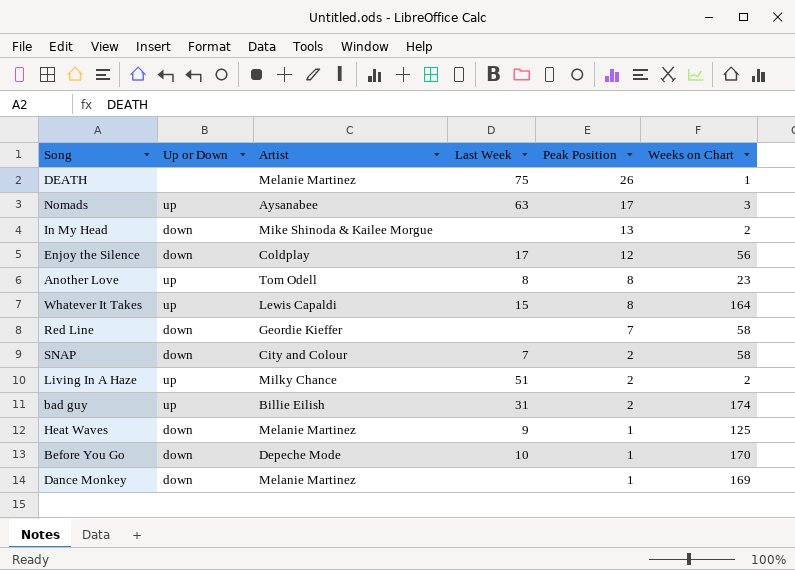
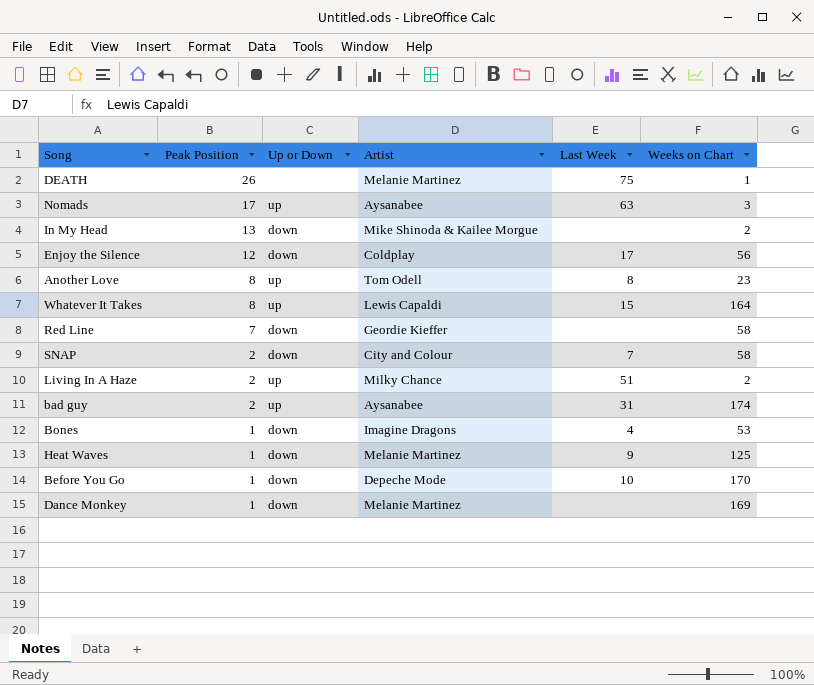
column Peak Position | position: 5 -> 2
bad guy | Artist: Billie Eilish -> Aysanabee
row Bones: none -> 1 | down | Imagine Dragons | 4 | 53

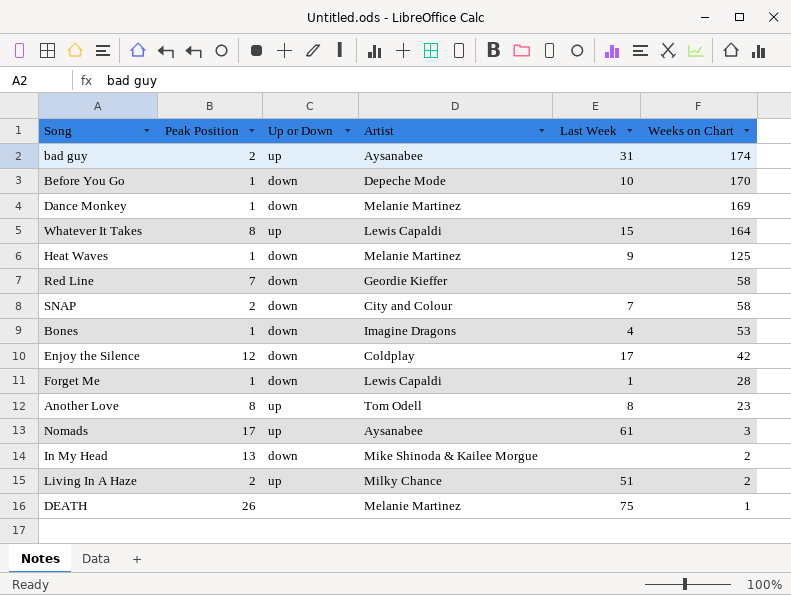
row order: Peak Position descending -> Weeks on Chart descending
Enjoy the Silence | Weeks on Chart: 56 -> 42
row Forget Me: none -> 1 | down | Lewis Capaldi | 1 | 28
Nomads | Last Week: 63 -> 61

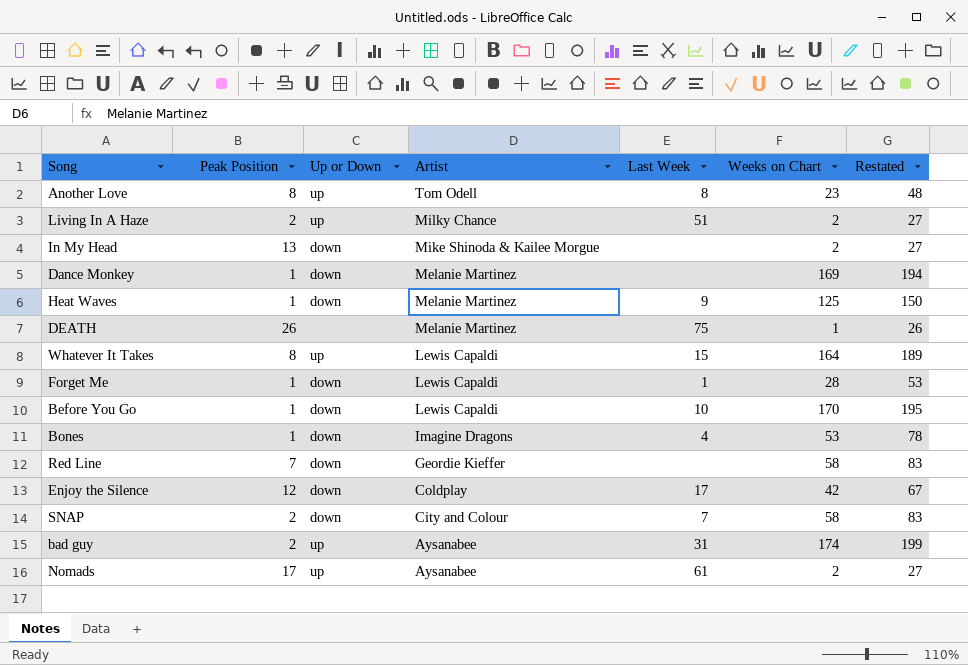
row order: Weeks on Chart descending -> Artist descending
column Restated | formula: none -> [Weeks on Chart] + 25
Before You Go | Artist: Depeche Mode -> Lewis Capaldi
Nomads | Weeks on Chart: 3 -> 2

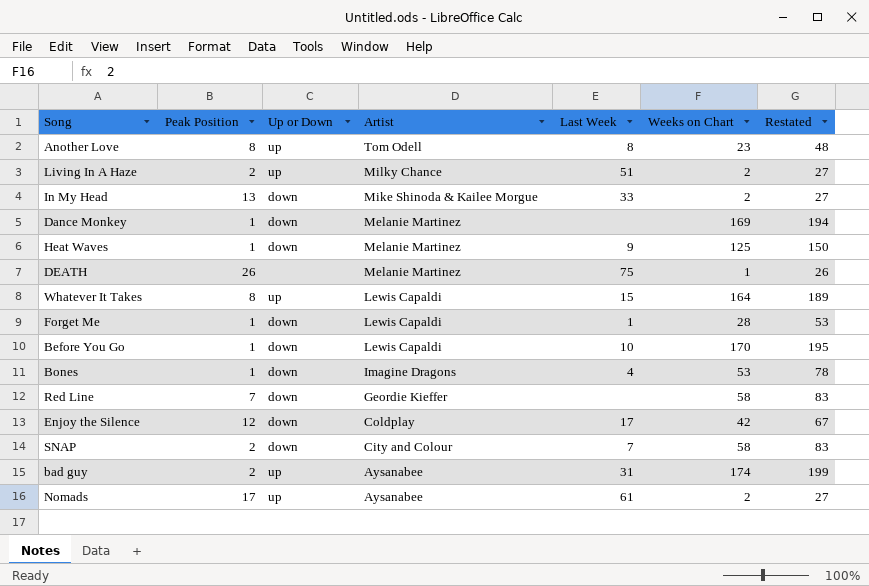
In My Head | Last Week: none -> 33

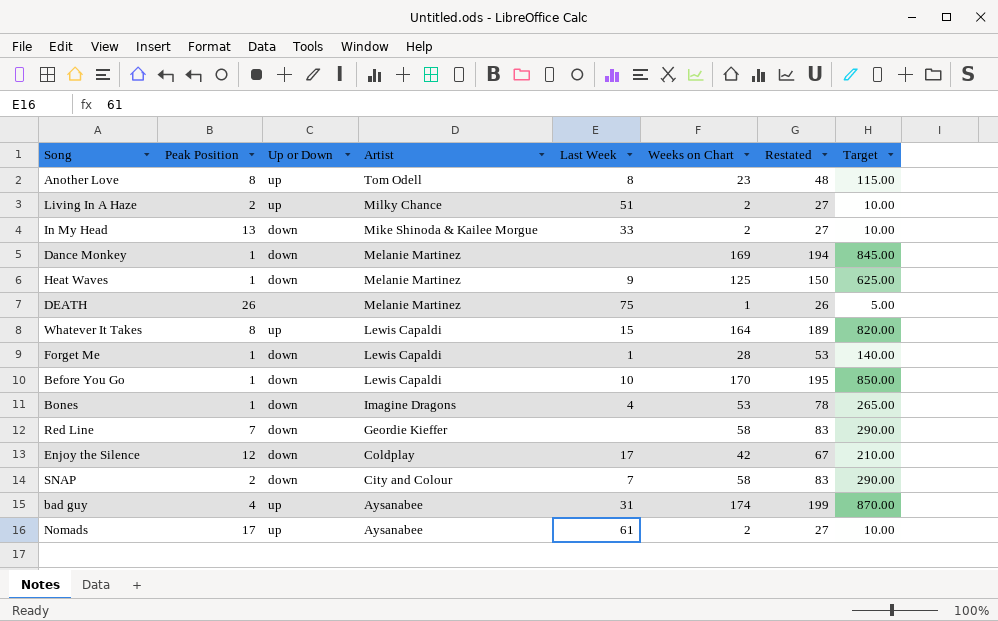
column Target | formula: none -> [Weeks on Chart] * 5
bad guy | Peak Position: 2 -> 4

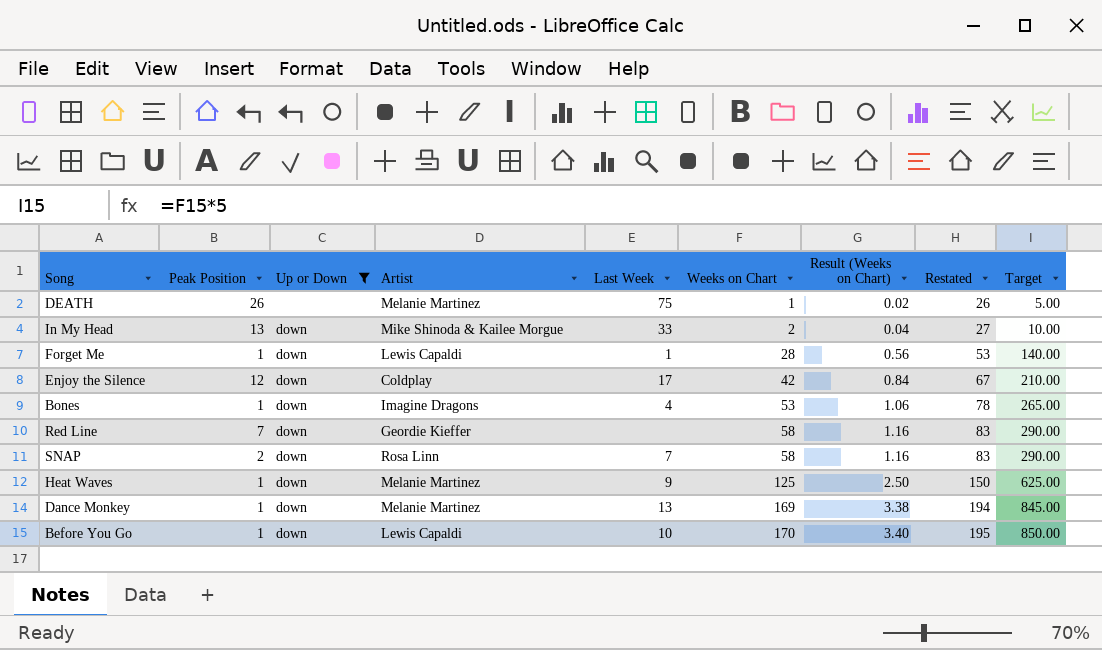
filter: none -> Up or Down != up
row order: Artist descending -> Weeks on Chart ascending
column Result (Weeks on Chart) | formula: none -> [Weeks on Chart] * 0.02
SNAP | Artist: City and Colour -> Rosa Linn
Dance Monkey | Last Week: none -> 13

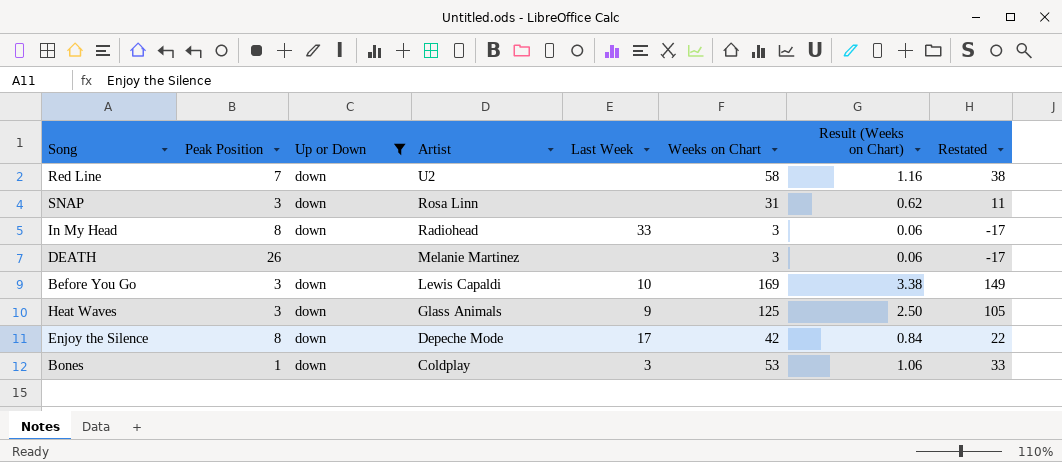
row order: Weeks on Chart ascending -> Artist descending
column Target | formula: [Weeks on Chart] * 5 -> none
column Restated | formula: [Weeks on Chart] + 25 -> [Weeks on Chart] - 20
row Forget Me: 1 | down | Lewis Capaldi | 1 | 28 | 0.56 | 53 | 140.00 -> none
row Dance Monkey: 1 | down | Melanie Martinez | 13 | 169 | 3.38 | 194 | 845.00 -> none
Red Line | Artist: Geordie Kieffer -> U2
SNAP | Peak Position: 2 -> 3
SNAP | Last Week: 7 -> none
SNAP | Weeks on Chart: 58 -> 31
SNAP | Result (Weeks on Chart): 1.16 -> 0.62
In My Head | Peak Position: 13 -> 8
In My Head | Artist: Mike Shinoda & Kailee Morgue -> Radiohead
In My Head | Weeks on Chart: 2 -> 3
In My Head | Result (Weeks on Chart): 0.04 -> 0.06
DEATH | Last Week: 75 -> none
DEATH | Weeks on Chart: 1 -> 3
DEATH | Result (Weeks on Chart): 0.02 -> 0.06
Before You Go | Peak Position: 1 -> 3
Before You Go | Weeks on Chart: 170 -> 169
Before You Go | Result (Weeks on Chart): 3.40 -> 3.38
Heat Waves | Peak Position: 1 -> 3
Heat Waves | Artist: Melanie Martinez -> Glass Animals
Enjoy the Silence | Peak Position: 12 -> 8
Enjoy the Silence | Artist: Coldplay -> Depeche Mode
Bones | Artist: Imagine Dragons -> Coldplay
Bones | Last Week: 4 -> 3

